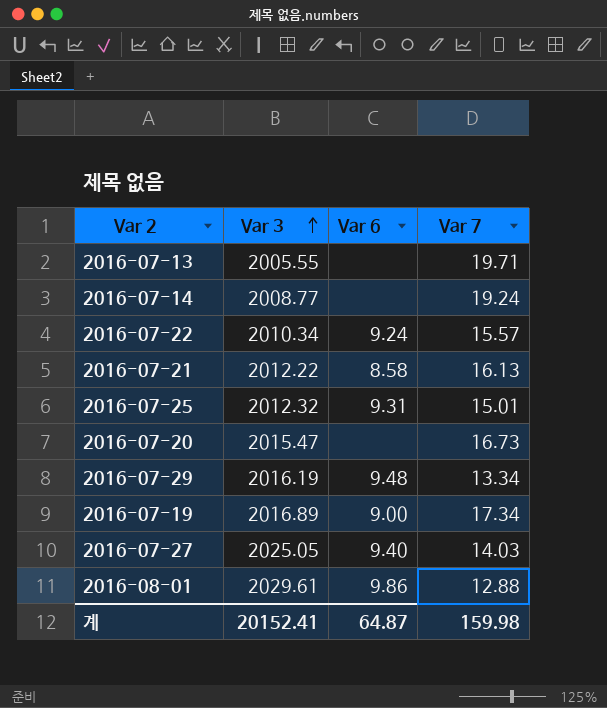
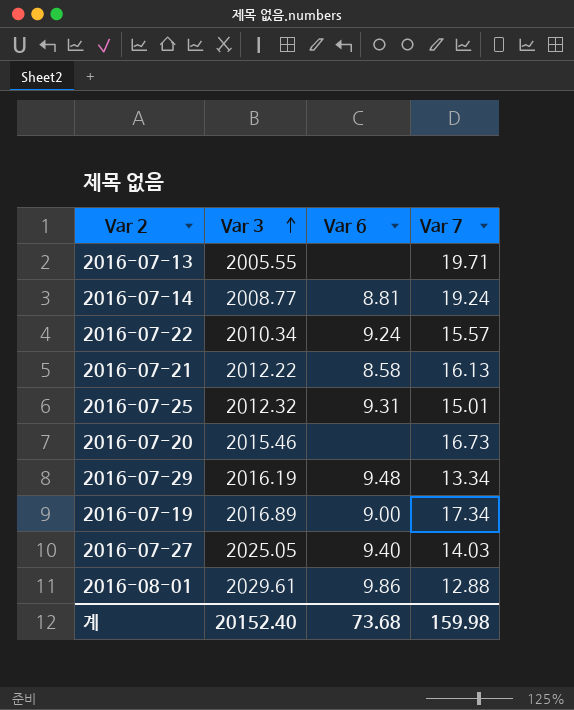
2016-07-14 | Var 6: none -> 8.81
2016-07-20 | Var 3: 2015.47 -> 2015.46
계 | Var 3: 20152.41 -> 20152.40
계 | Var 6: 64.87 -> 73.68

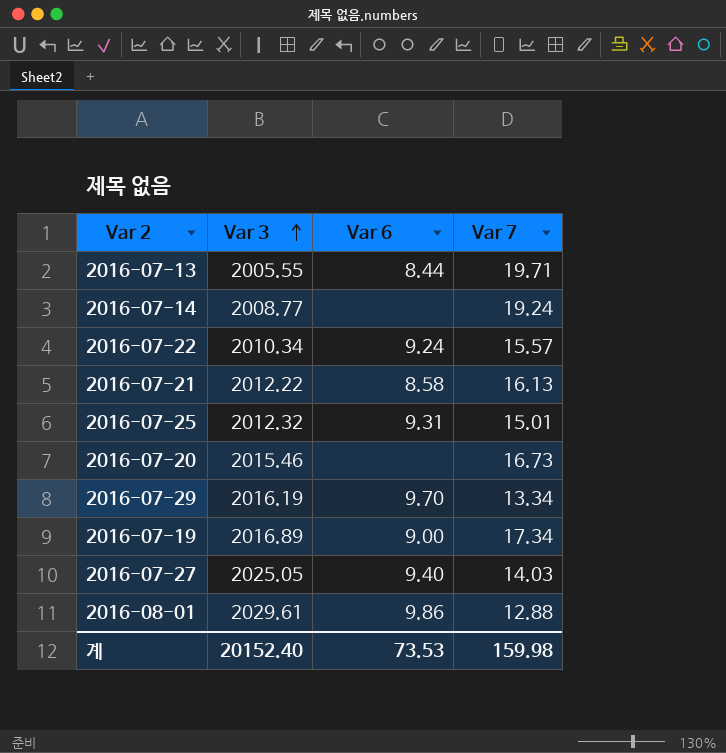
2016-07-13 | Var 6: none -> 8.44
2016-07-14 | Var 6: 8.81 -> none
2016-07-29 | Var 6: 9.48 -> 9.70
계 | Var 6: 73.68 -> 73.53

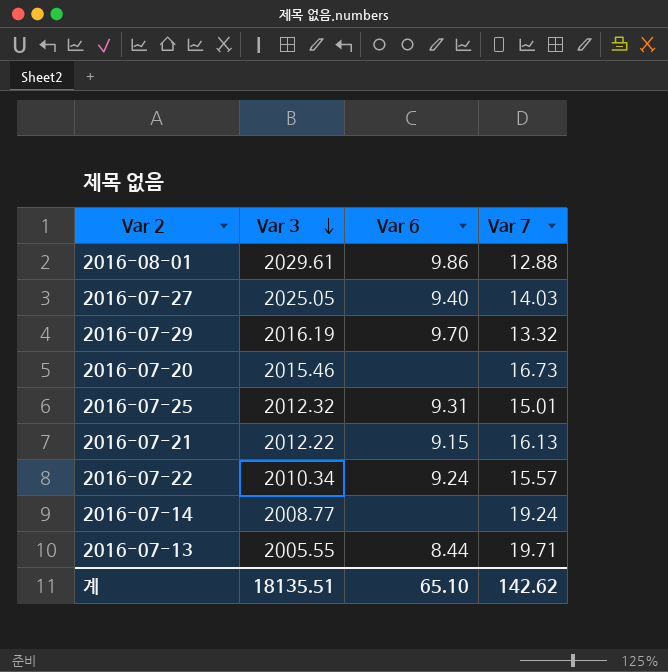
row order: Var 3 ascending -> Var 3 descending
row 2016-07-19: 2016.89 | 9.00 | 17.34 -> none
2016-07-29 | Var 7: 13.34 -> 13.32
2016-07-21 | Var 6: 8.58 -> 9.15
계 | Var 3: 20152.40 -> 18135.51
계 | Var 6: 73.53 -> 65.10
계 | Var 7: 159.98 -> 142.62

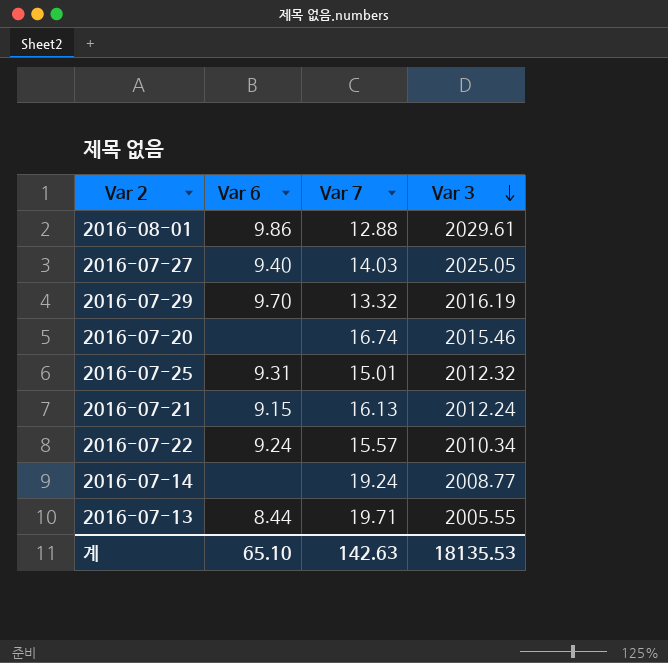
column Var 3 | position: 2 -> 4
2016-07-20 | Var 7: 16.73 -> 16.74
2016-07-21 | Var 3: 2012.22 -> 2012.24
계 | Var 7: 142.62 -> 142.63
계 | Var 3: 18135.51 -> 18135.53

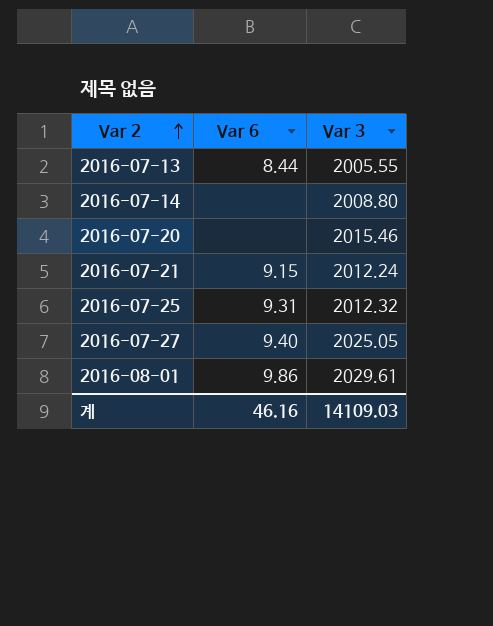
row order: Var 3 descending -> Var 2 ascending
column Var 7 | position: 3 -> none
row 2016-07-29: 9.70 | 13.32 | 2016.19 -> none
row 2016-07-22: 9.24 | 15.57 | 2010.34 -> none
2016-07-14 | Var 3: 2008.77 -> 2008.80
계 | Var 6: 65.10 -> 46.16
계 | Var 3: 18135.53 -> 14109.03

